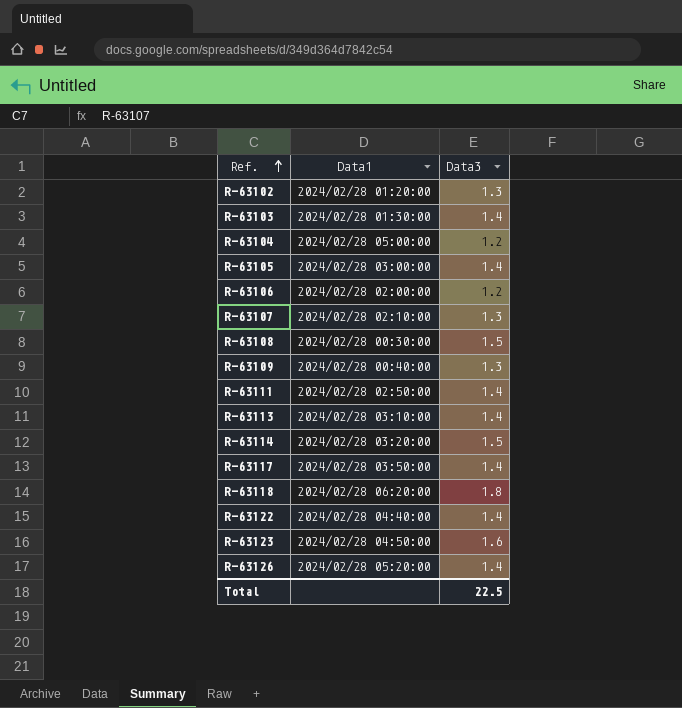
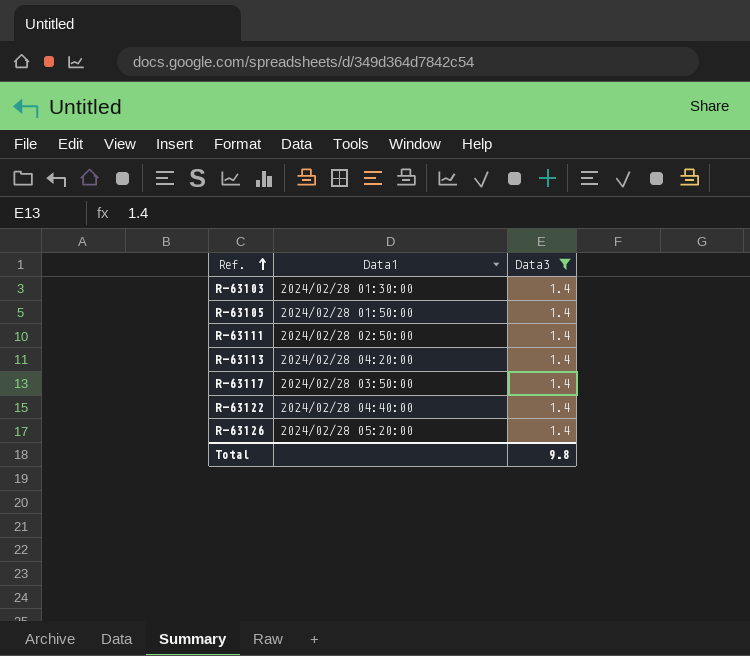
filter: none -> Data3 = 1.4
R-63105 | Data1: 2024/02/28 03:00:00 -> 2024/02/28 01:50:00
R-63113 | Data1: 2024/02/28 03:10:00 -> 2024/02/28 04:20:00
Total | Data3: 22.5 -> 9.8

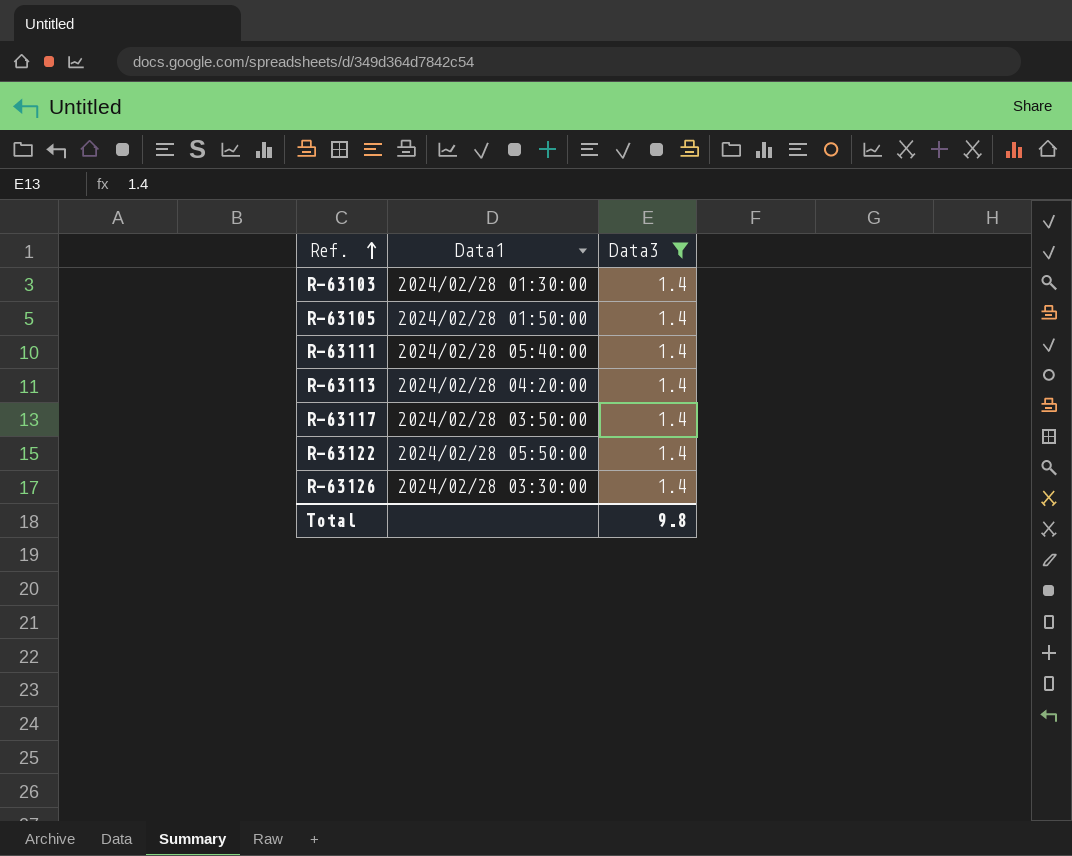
R-63111 | Data1: 2024/02/28 02:50:00 -> 2024/02/28 05:40:00
R-63122 | Data1: 2024/02/28 04:40:00 -> 2024/02/28 05:50:00
R-63126 | Data1: 2024/02/28 05:20:00 -> 2024/02/28 03:30:00

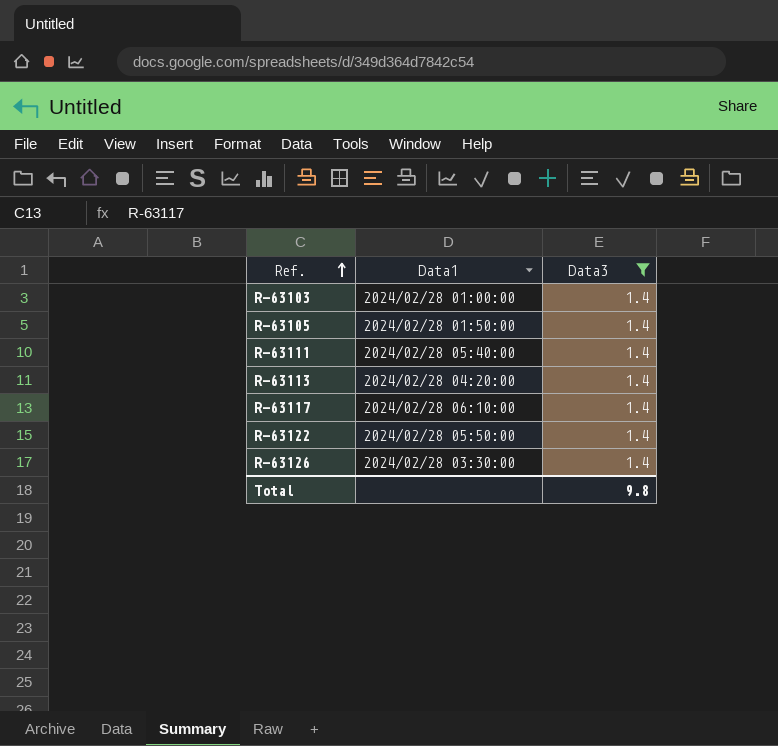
R-63103 | Data1: 2024/02/28 01:30:00 -> 2024/02/28 01:00:00
R-63117 | Data1: 2024/02/28 03:50:00 -> 2024/02/28 06:10:00

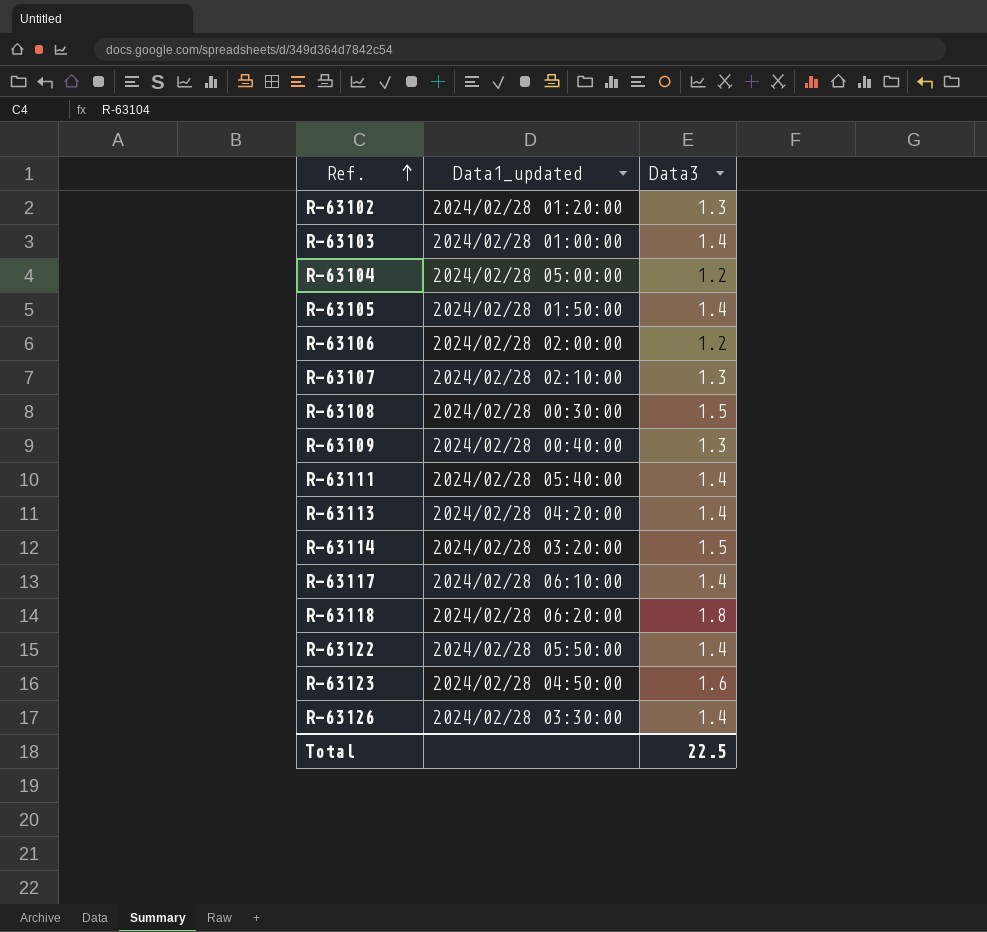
filter: Data3 = 1.4 -> none
column name: Data1 -> Data1_updated
Total | Data3: 9.8 -> 22.5

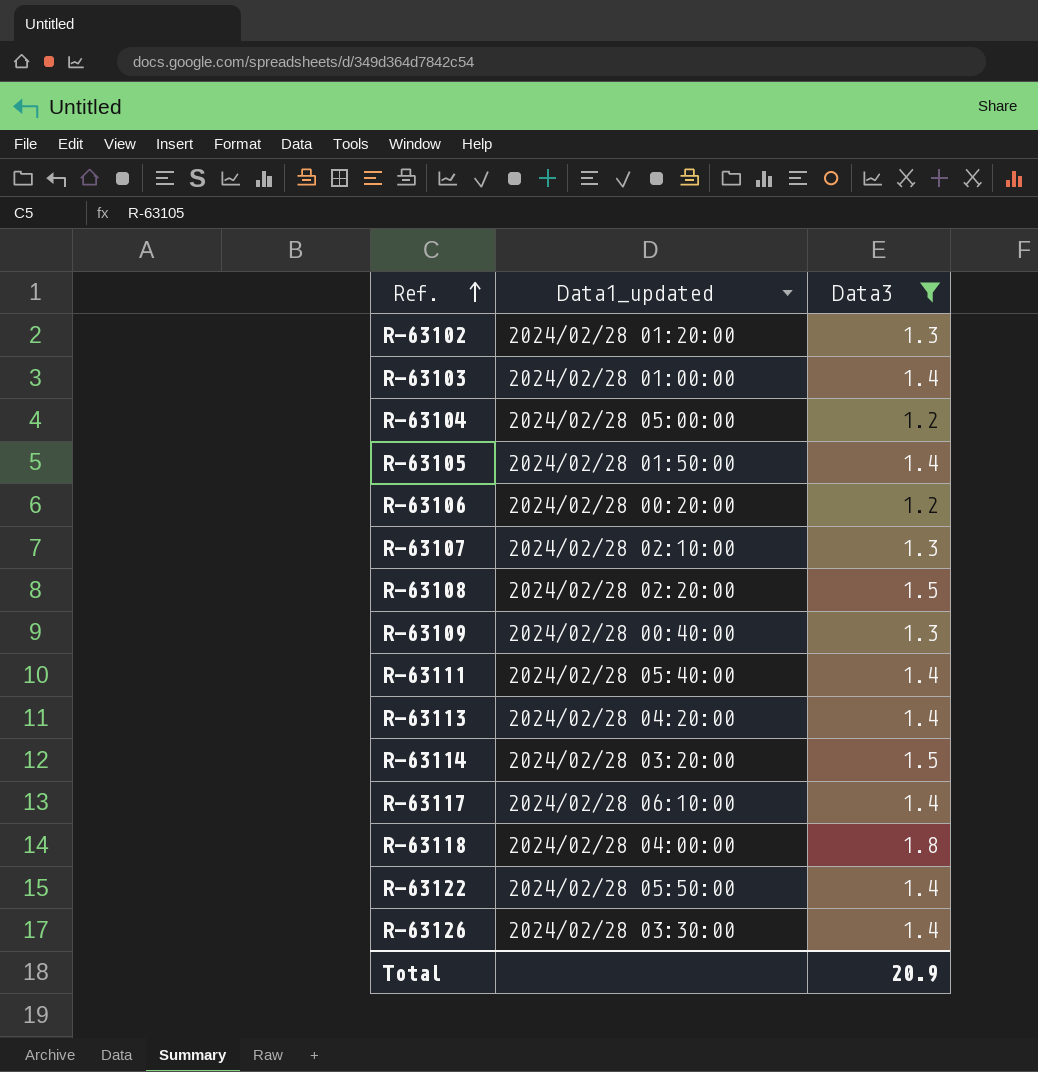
filter: none -> Data3 != 1.6
R-63106 | Data1_updated: 2024/02/28 02:00:00 -> 2024/02/28 00:20:00
R-63108 | Data1_updated: 2024/02/28 00:30:00 -> 2024/02/28 02:20:00
R-63118 | Data1_updated: 2024/02/28 06:20:00 -> 2024/02/28 04:00:00
Total | Data3: 22.5 -> 20.9

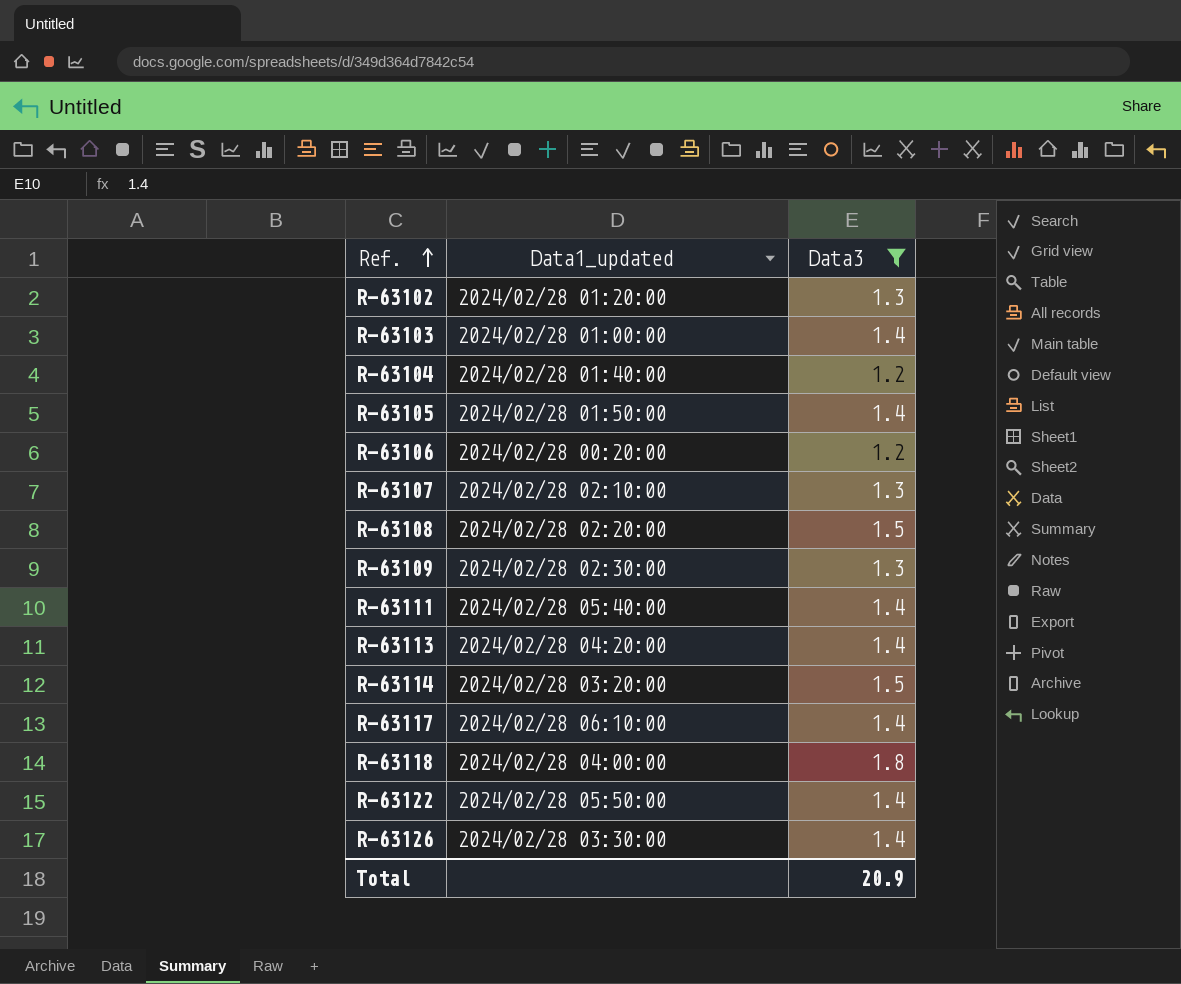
R-63104 | Data1_updated: 2024/02/28 05:00:00 -> 2024/02/28 01:40:00
R-63109 | Data1_updated: 2024/02/28 00:40:00 -> 2024/02/28 02:30:00

